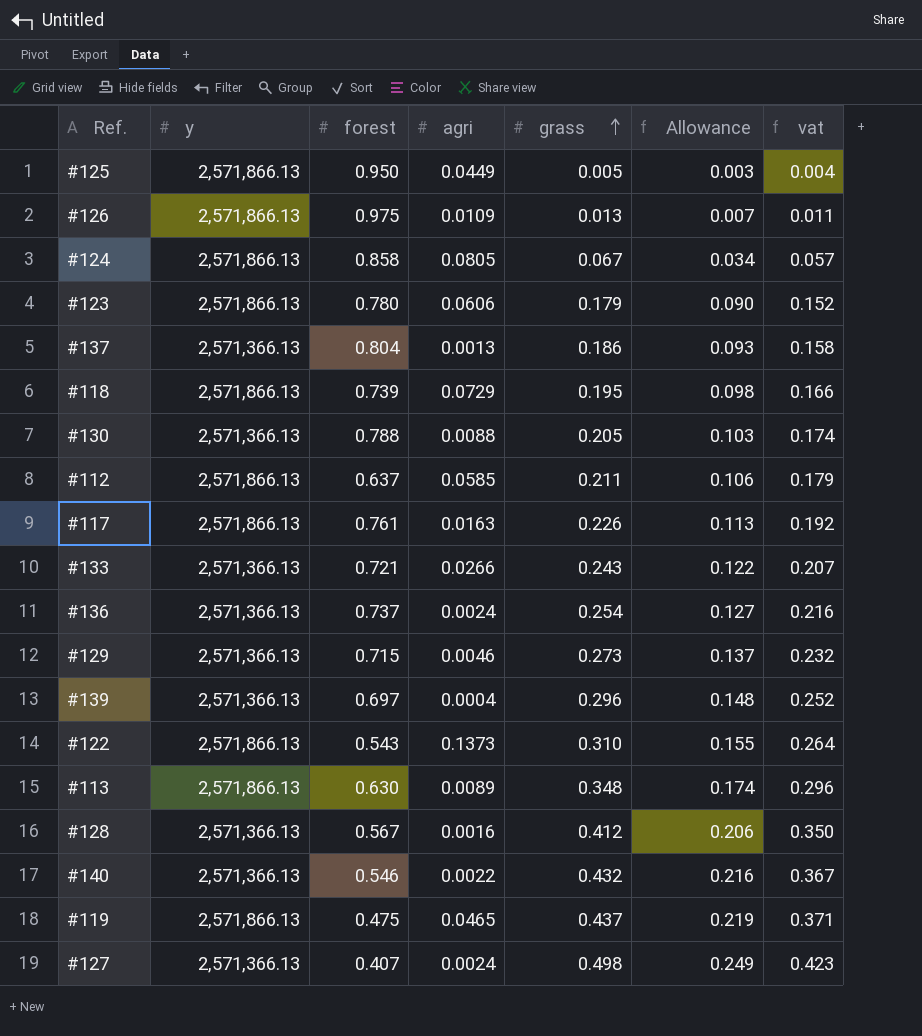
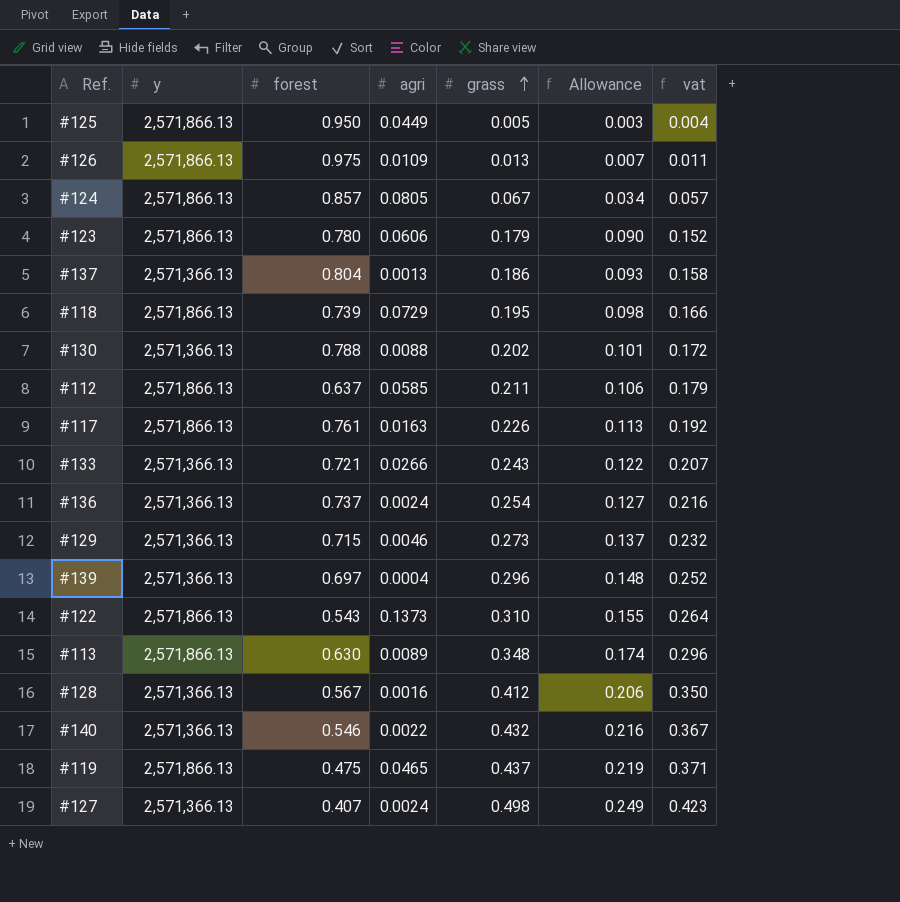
#124 | forest: 0.858 -> 0.857
#130 | grass: 0.205 -> 0.202
#130 | Allowance: 0.103 -> 0.101
#130 | vat: 0.174 -> 0.172

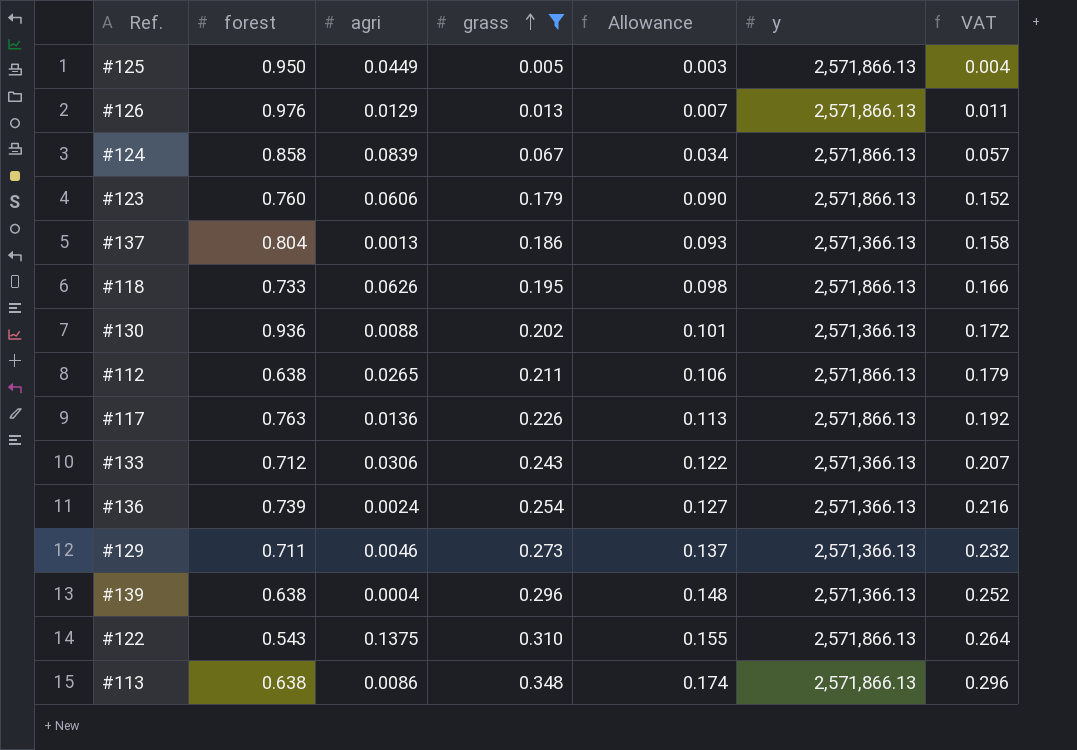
filter: none -> grass <= 0.348
column y | position: 2 -> 6
column name: vat -> VAT
#126 | forest: 0.975 -> 0.976
#126 | agri: 0.0109 -> 0.0129
#124 | forest: 0.857 -> 0.858
#124 | agri: 0.0805 -> 0.0839
#123 | forest: 0.780 -> 0.760
#118 | forest: 0.739 -> 0.733
#118 | agri: 0.0729 -> 0.0626
#130 | forest: 0.788 -> 0.936
#112 | forest: 0.637 -> 0.638
#112 | agri: 0.0585 -> 0.0265
#117 | forest: 0.761 -> 0.763
#117 | agri: 0.0163 -> 0.0136
#133 | forest: 0.721 -> 0.712
#133 | agri: 0.0266 -> 0.0306
#136 | forest: 0.737 -> 0.739
#129 | forest: 0.715 -> 0.711
#139 | forest: 0.697 -> 0.638
#122 | agri: 0.1373 -> 0.1375
#113 | forest: 0.630 -> 0.638
#113 | agri: 0.0089 -> 0.0086

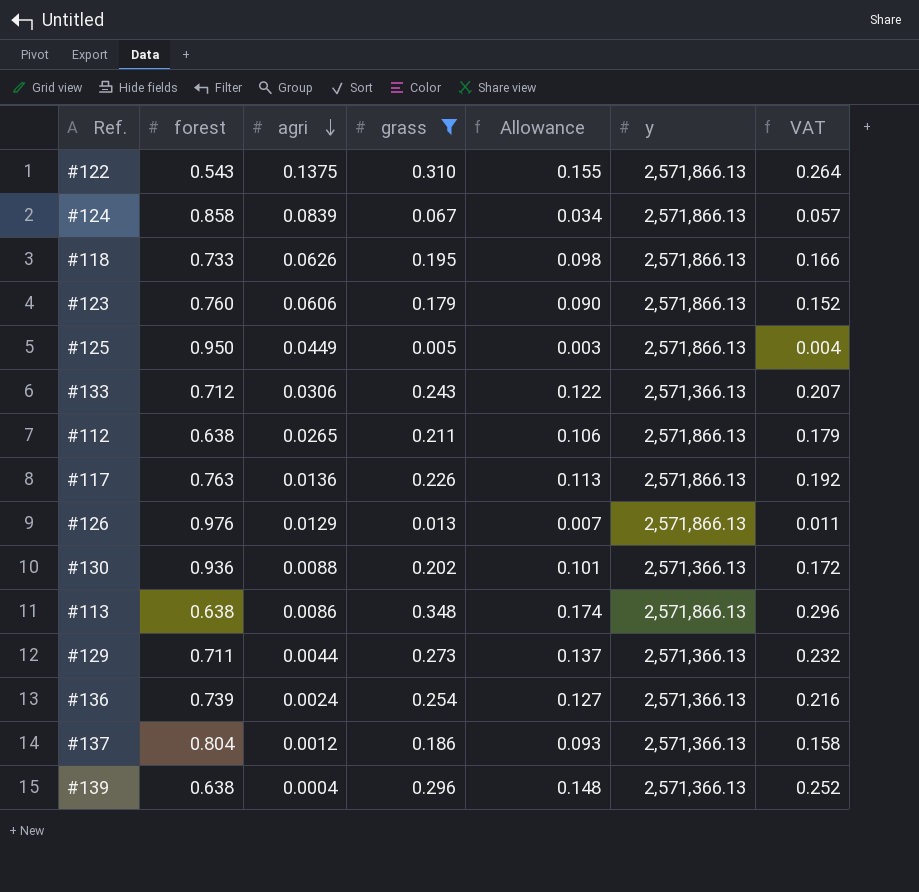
row order: grass ascending -> agri descending
#129 | agri: 0.0046 -> 0.0044
#137 | agri: 0.0013 -> 0.0012

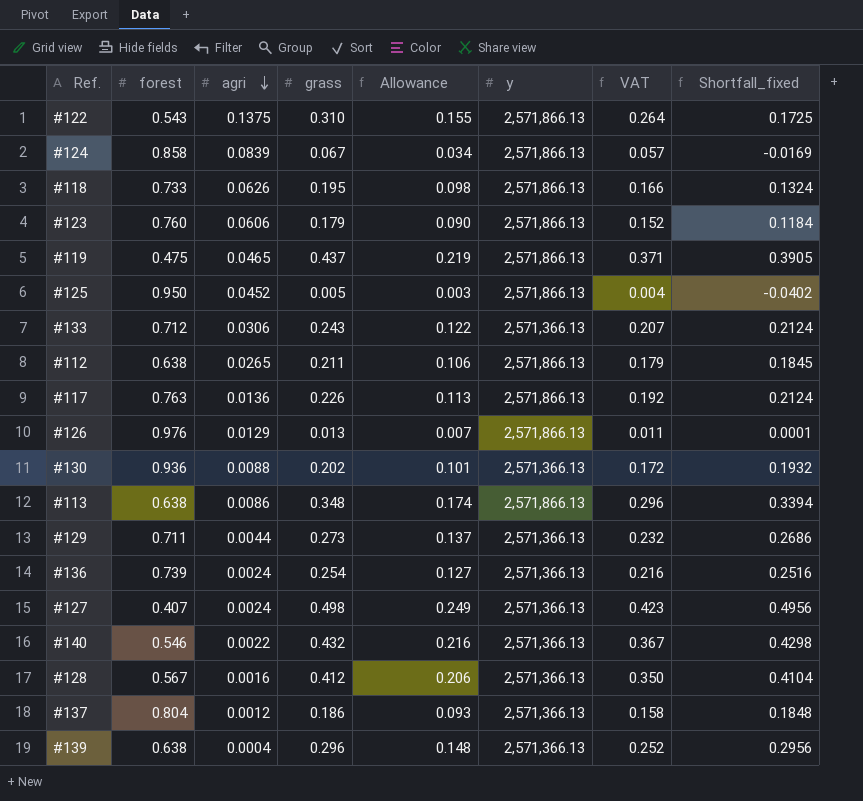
filter: grass <= 0.348 -> none
column Shortfall_fixed | formula: none -> [grass] - [agri]
#125 | agri: 0.0449 -> 0.0452

